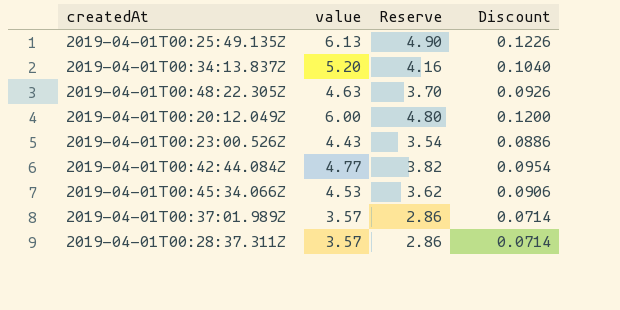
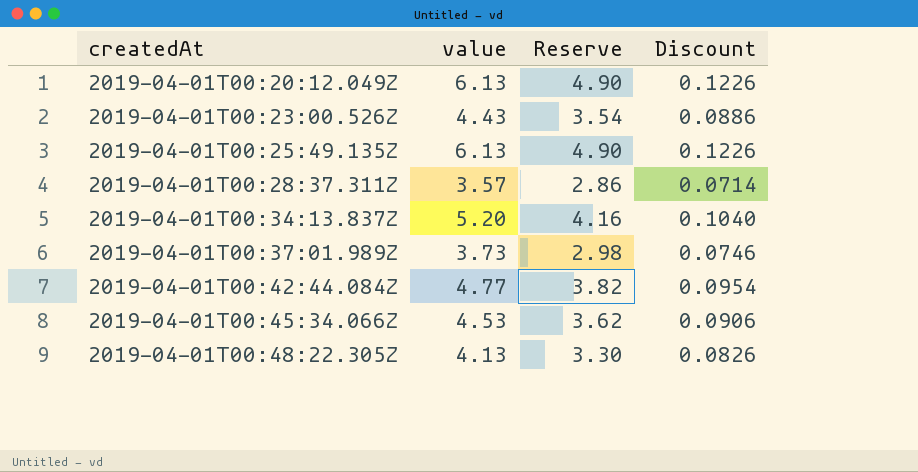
row order: none -> createdAt ascending
2019-04-01T00:20:12.049Z | value: 6.00 -> 6.13
2019-04-01T00:20:12.049Z | Reserve: 4.80 -> 4.90
2019-04-01T00:20:12.049Z | Discount: 0.1200 -> 0.1226
2019-04-01T00:37:01.989Z | value: 3.57 -> 3.73
2019-04-01T00:37:01.989Z | Reserve: 2.86 -> 2.98
2019-04-01T00:37:01.989Z | Discount: 0.0714 -> 0.0746
2019-04-01T00:48:22.305Z | value: 4.63 -> 4.13
2019-04-01T00:48:22.305Z | Reserve: 3.70 -> 3.30
2019-04-01T00:48:22.305Z | Discount: 0.0926 -> 0.0826

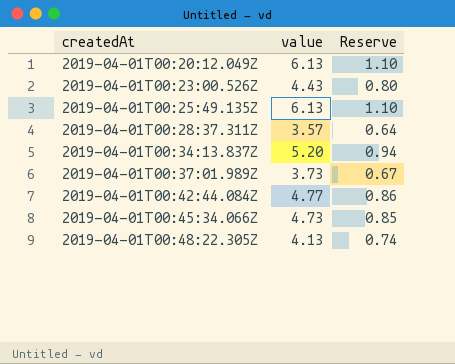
column Discount | formula: [value] * 0.02 -> none
column Reserve | formula: [value] * 0.8 -> [value] * 0.18
2019-04-01T00:45:34.066Z | value: 4.53 -> 4.73

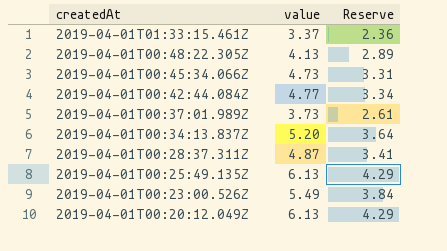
row order: createdAt ascending -> createdAt descending
column Reserve | formula: [value] * 0.18 -> [value] * 0.7
row 2019-04-01T01:33:15.461Z: none -> 3.37 | 2.36
2019-04-01T00:28:37.311Z | value: 3.57 -> 4.87
2019-04-01T00:23:00.526Z | value: 4.43 -> 5.49

